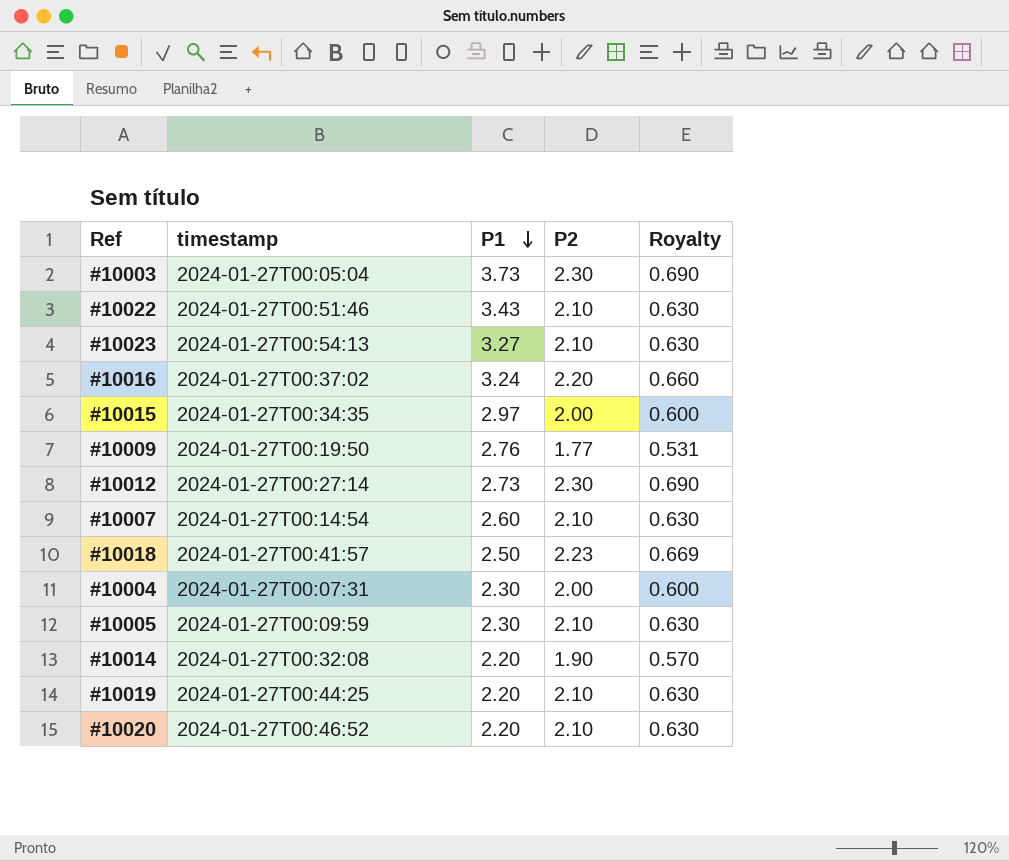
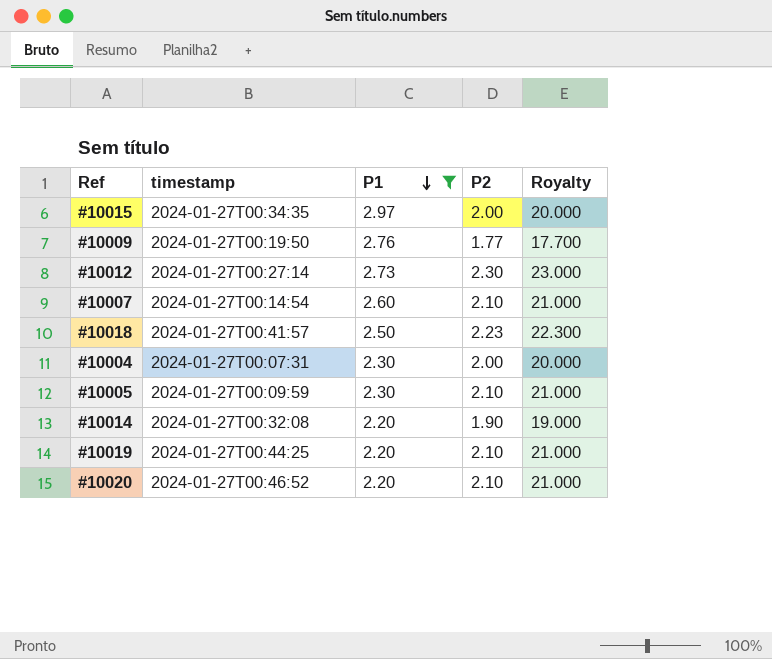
filter: none -> P1 <= 2.97
column Royalty | formula: [P2] * 0.3 -> [P2] * 10

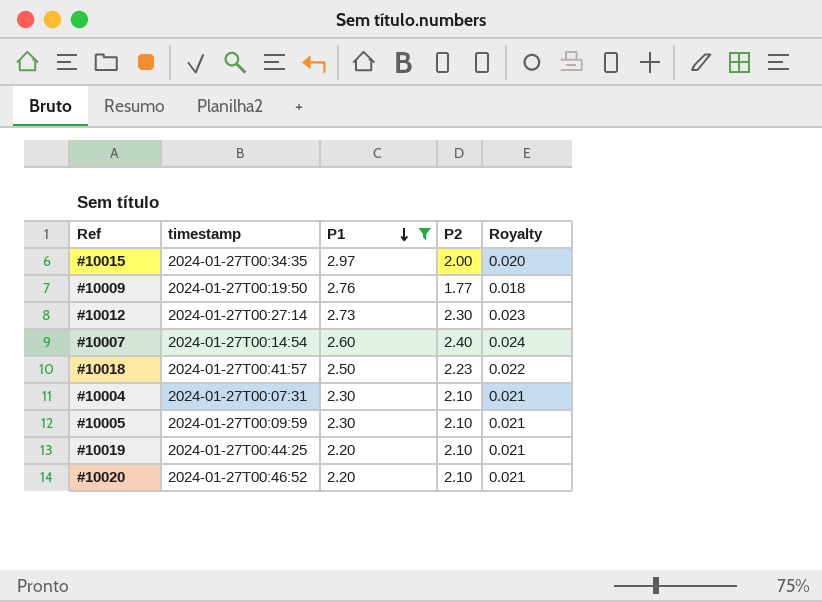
column Royalty | formula: [P2] * 10 -> [P2] * 0.01
row #10014: 2024-01-27T00:32:08 | 2.20 | 1.90 | 19.000 -> none
#10007 | P2: 2.10 -> 2.40
#10004 | P2: 2.00 -> 2.10

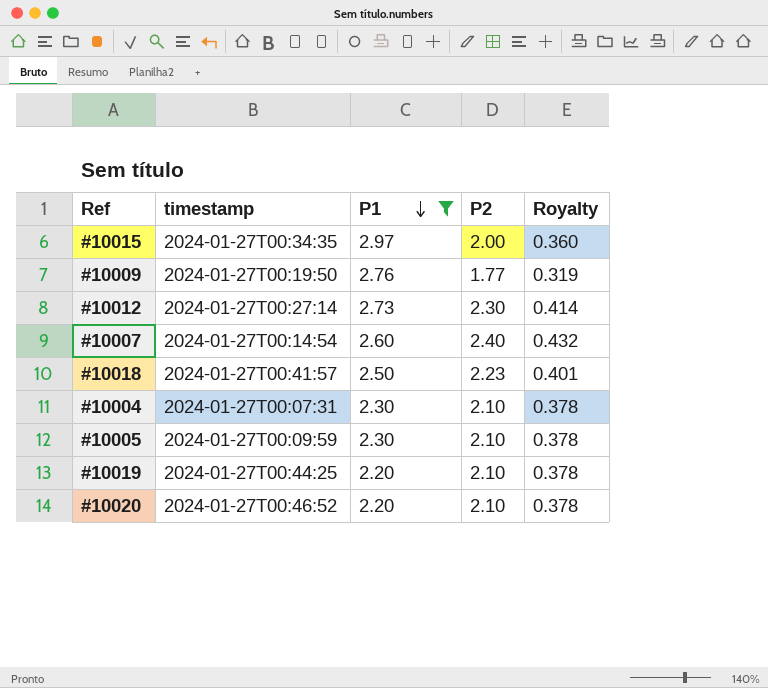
column Royalty | formula: [P2] * 0.01 -> [P2] * 0.18

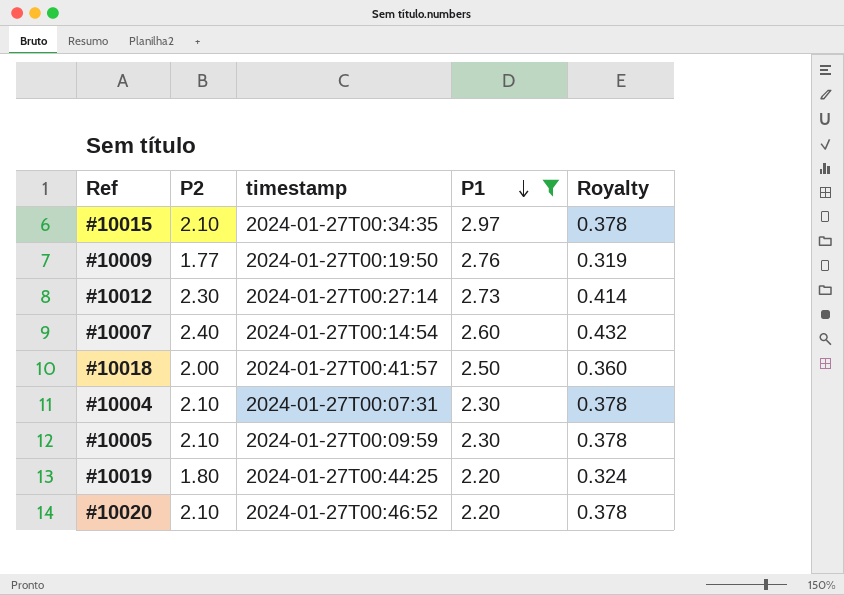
column P2 | position: 4 -> 2
#10015 | P2: 2.00 -> 2.10
#10015 | Royalty: 0.360 -> 0.378
#10018 | P2: 2.23 -> 2.00
#10018 | Royalty: 0.401 -> 0.360
#10019 | P2: 2.10 -> 1.80
#10019 | Royalty: 0.378 -> 0.324

